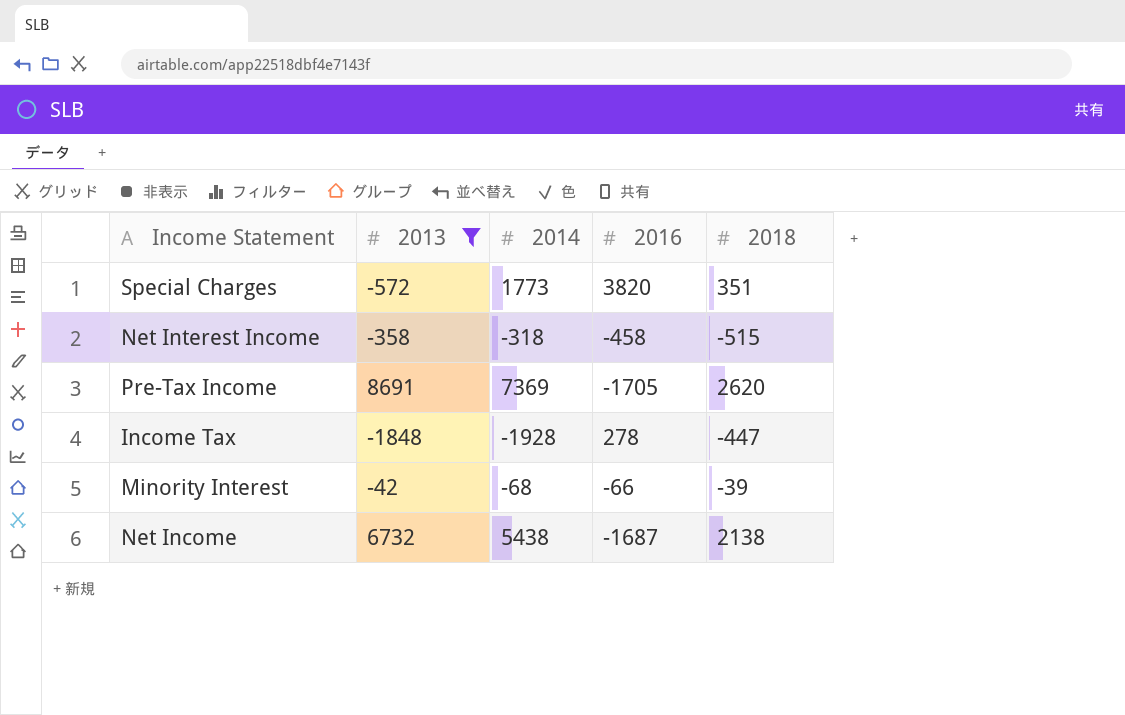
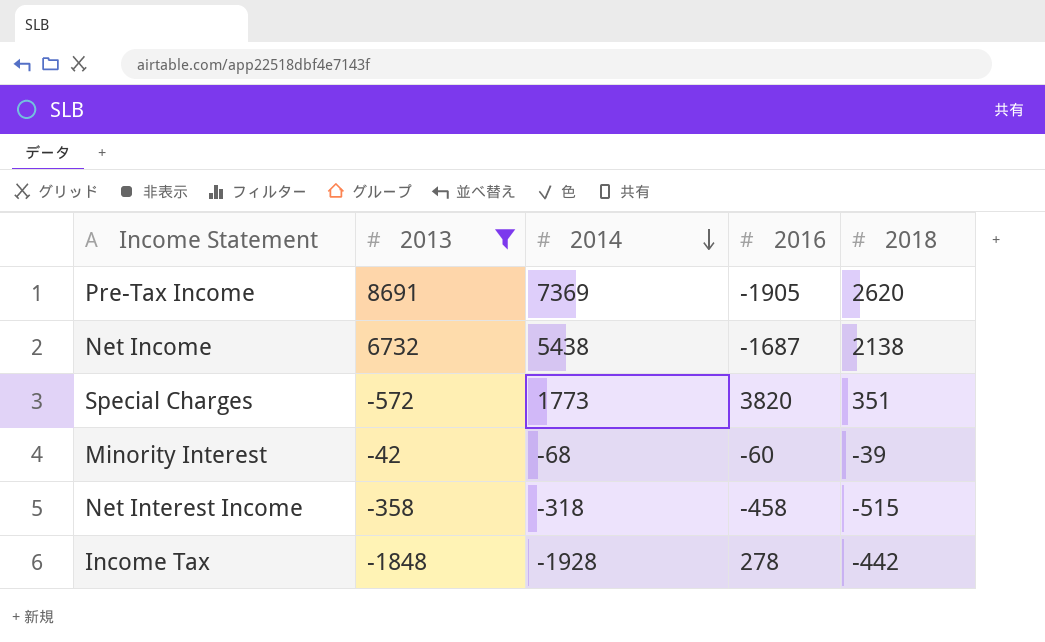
row order: none -> 2014 descending
Pre-Tax Income | 2016: -1705 -> -1905
Minority Interest | 2016: -66 -> -60
Income Tax | 2018: -447 -> -442

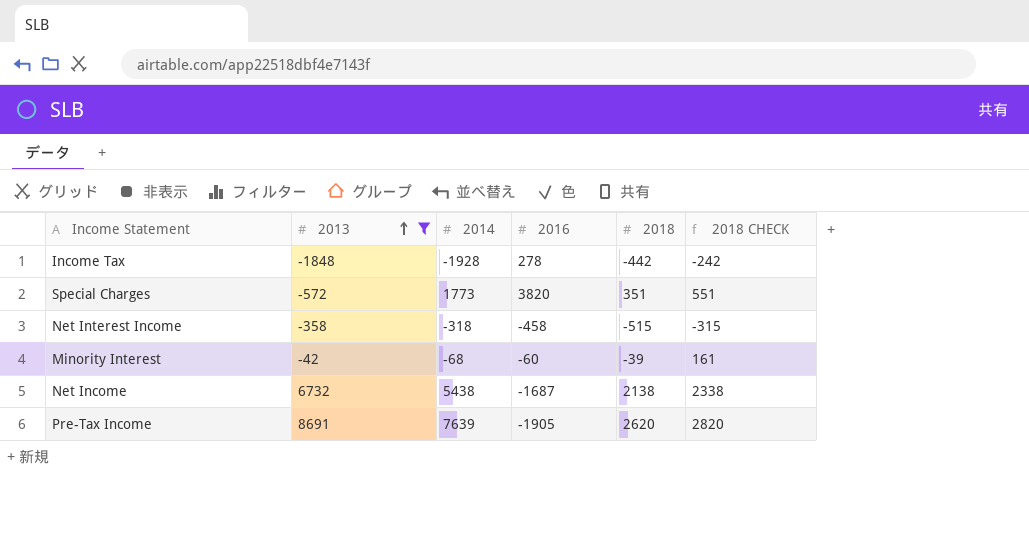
row order: 2014 descending -> 2013 ascending
column 2018 CHECK | formula: none -> [2018] + 200
Pre-Tax Income | 2014: 7369 -> 7639

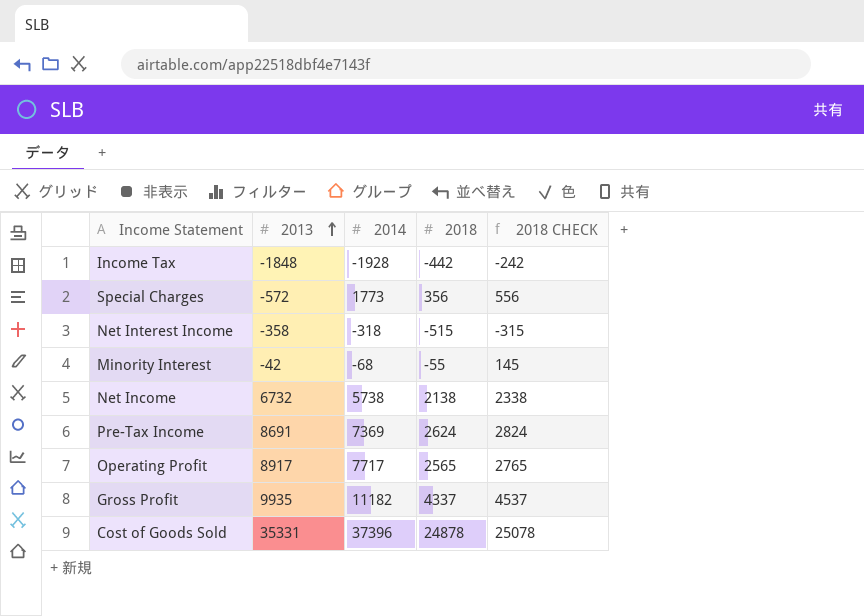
filter: 2013 <= 8691 -> none
column 2016 | position: 4 -> none
Special Charges | 2018: 351 -> 356
Special Charges | 2018 CHECK: 551 -> 556
Minority Interest | 2018: -39 -> -55
Minority Interest | 2018 CHECK: 161 -> 145
Net Income | 2014: 5438 -> 5738
Pre-Tax Income | 2014: 7639 -> 7369
Pre-Tax Income | 2018: 2620 -> 2624
Pre-Tax Income | 2018 CHECK: 2820 -> 2824

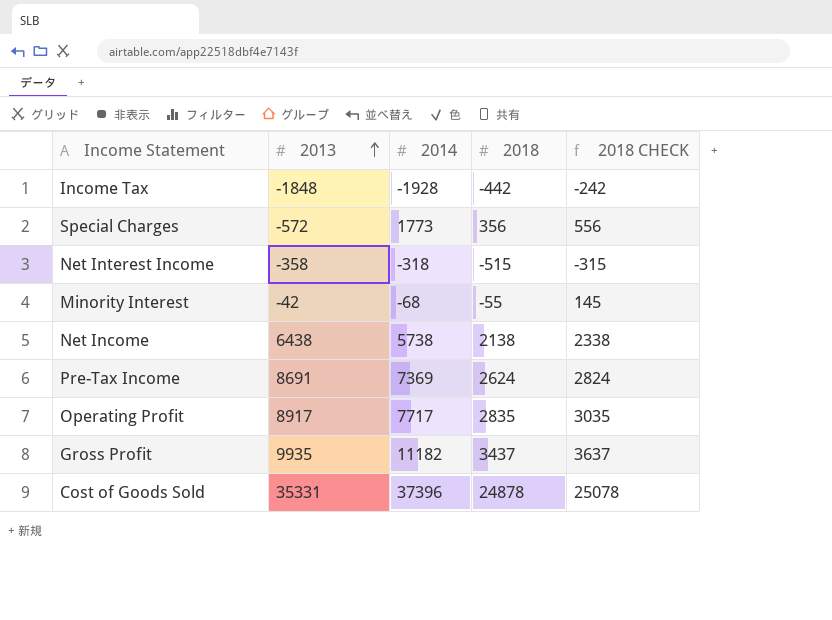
Net Income | 2013: 6732 -> 6438
Operating Profit | 2018: 2565 -> 2835
Operating Profit | 2018 CHECK: 2765 -> 3035
Gross Profit | 2018: 4337 -> 3437
Gross Profit | 2018 CHECK: 4537 -> 3637

